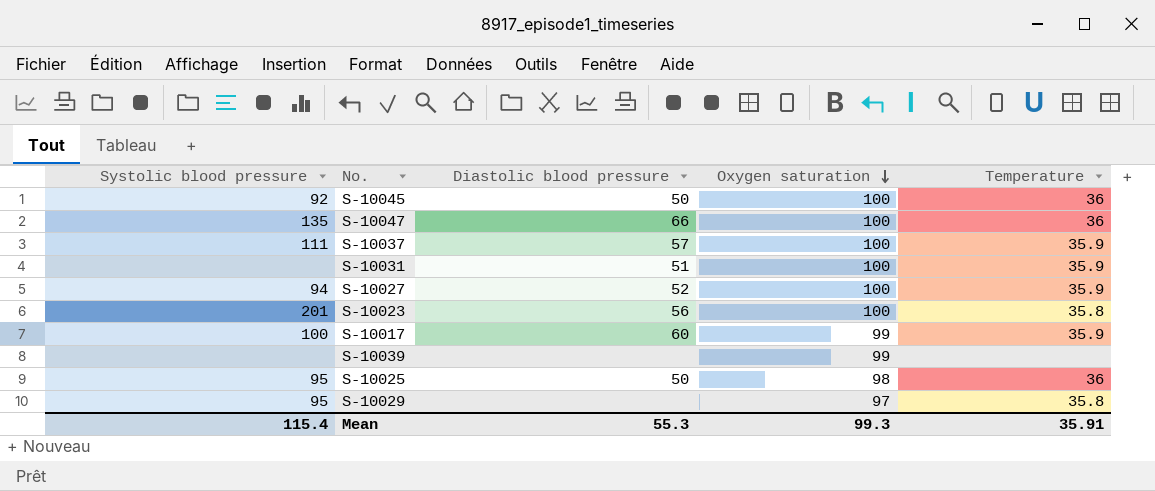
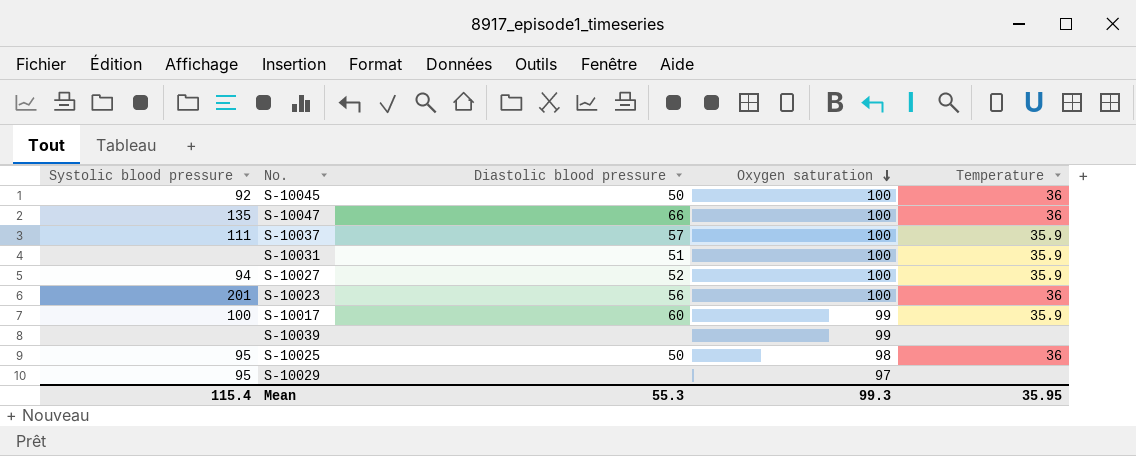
S-10023 | Temperature: 35.8 -> 36
S-10029 | Temperature: 35.8 -> none
Mean | Temperature: 35.91 -> 35.95

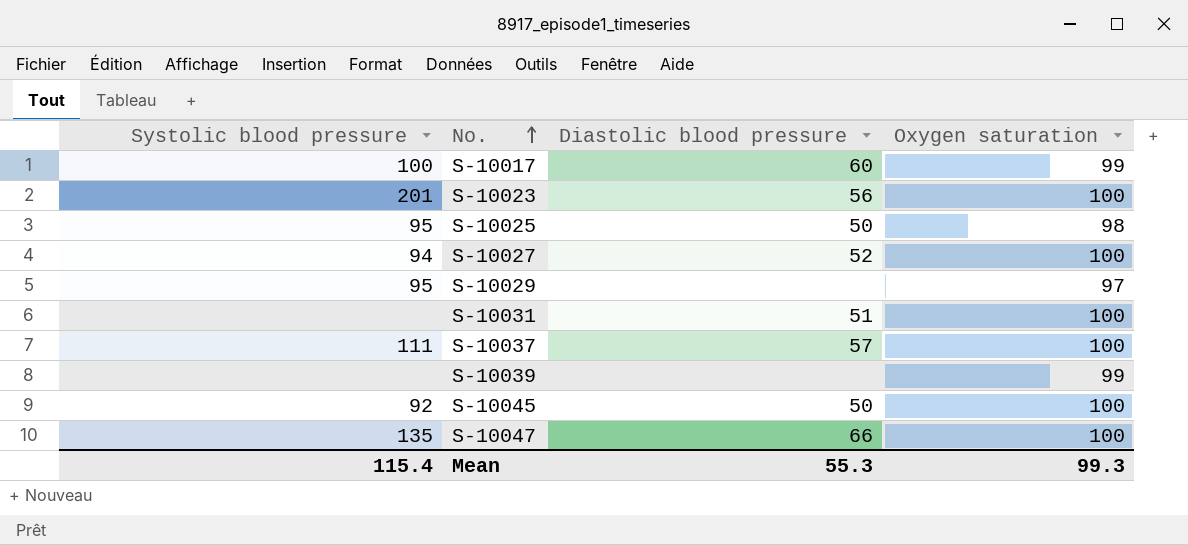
row order: Oxygen saturation descending -> No. ascending
column Temperature | position: 5 -> none

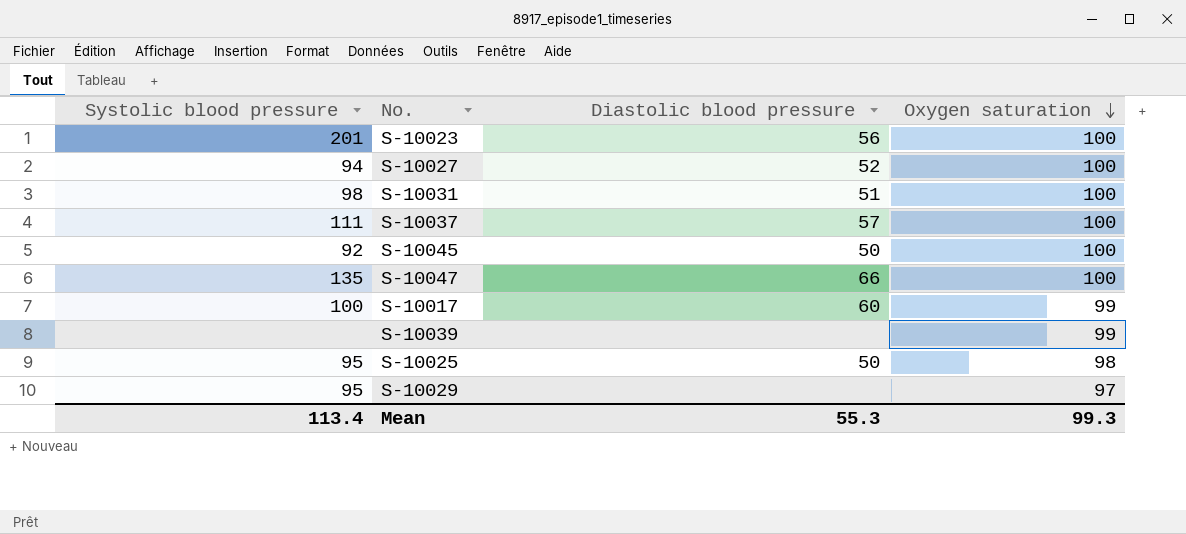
row order: No. ascending -> Oxygen saturation descending
S-10031 | Systolic blood pressure: none -> 98
Mean | Systolic blood pressure: 115.4 -> 113.4

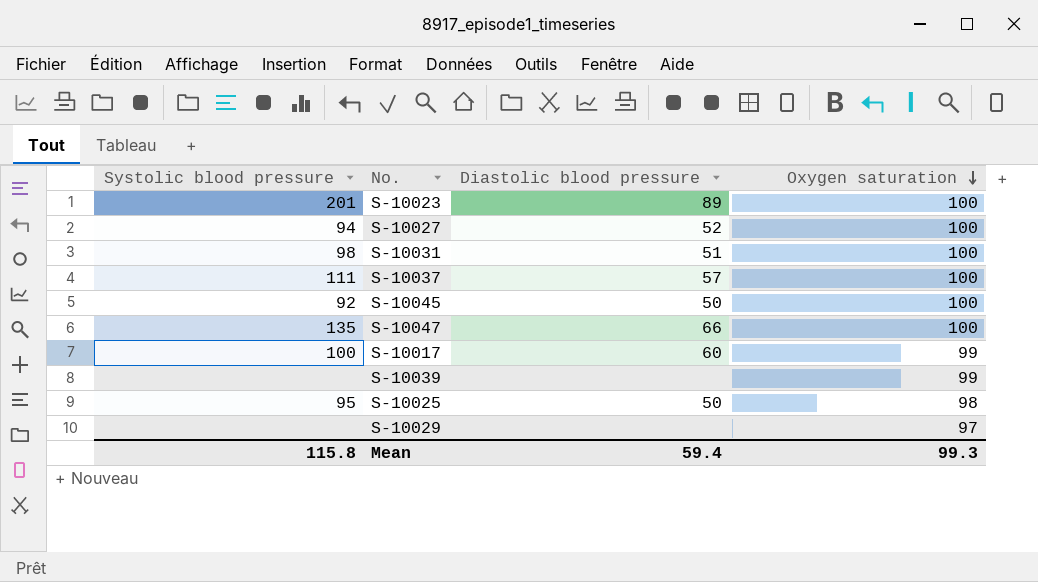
S-10023 | Diastolic blood pressure: 56 -> 89
S-10029 | Systolic blood pressure: 95 -> none
Mean | Systolic blood pressure: 113.4 -> 115.8
Mean | Diastolic blood pressure: 55.3 -> 59.4

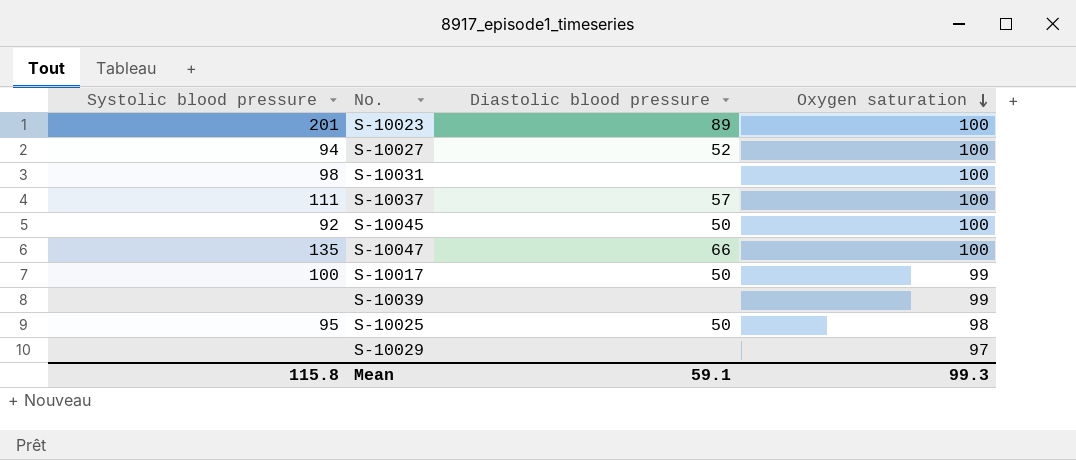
S-10031 | Diastolic blood pressure: 51 -> none
S-10017 | Diastolic blood pressure: 60 -> 50
Mean | Diastolic blood pressure: 59.4 -> 59.1

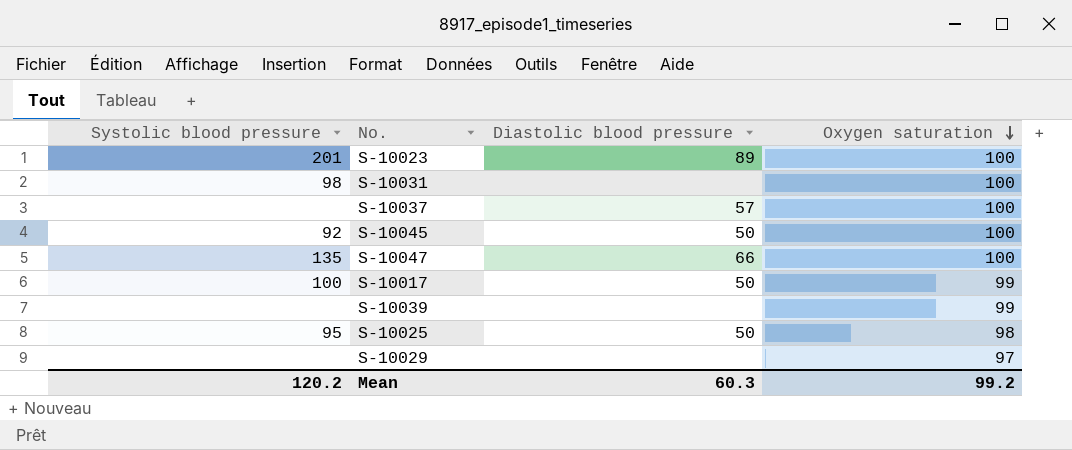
row S-10027: 94 | 52 | 100 -> none
S-10037 | Systolic blood pressure: 111 -> none
Mean | Systolic blood pressure: 115.8 -> 120.2
Mean | Diastolic blood pressure: 59.1 -> 60.3
Mean | Oxygen saturation: 99.3 -> 99.2

